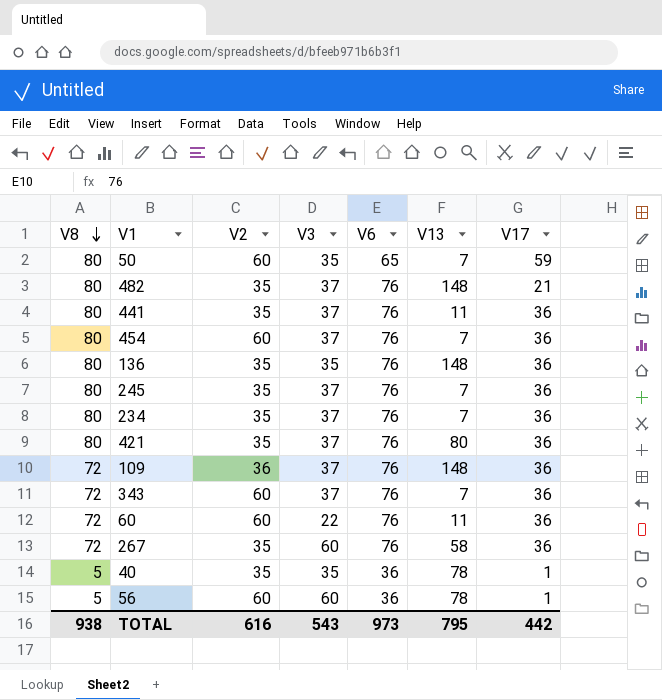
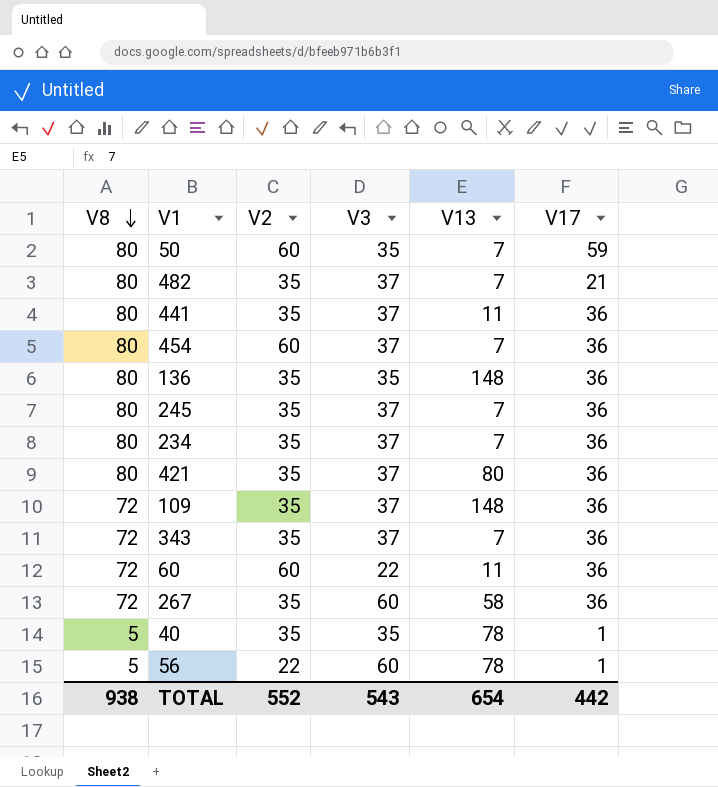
column V6 | position: 5 -> none
482 | V13: 148 -> 7
109 | V2: 36 -> 35
343 | V2: 60 -> 35
56 | V2: 60 -> 22
TOTAL | V2: 616 -> 552
TOTAL | V13: 795 -> 654

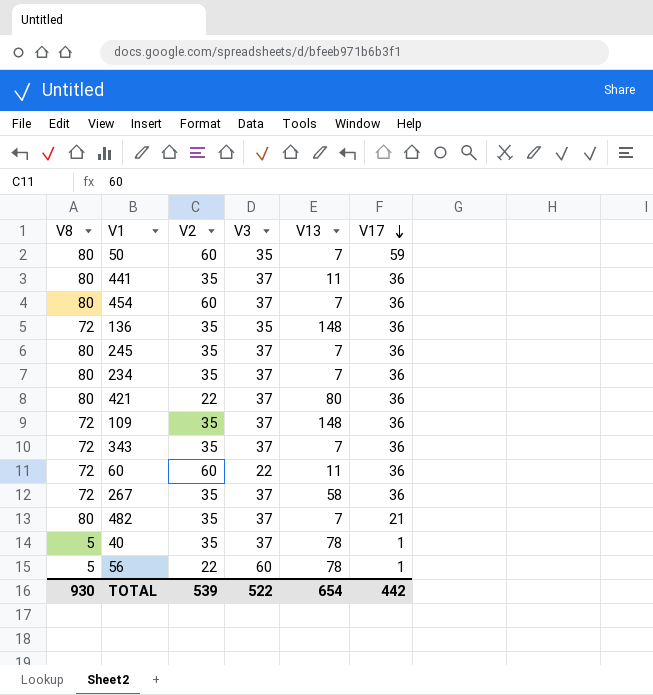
row order: V8 descending -> V17 descending
136 | V8: 80 -> 72
421 | V2: 35 -> 22
267 | V3: 60 -> 37
40 | V3: 35 -> 37
TOTAL | V8: 938 -> 930
TOTAL | V2: 552 -> 539
TOTAL | V3: 543 -> 522

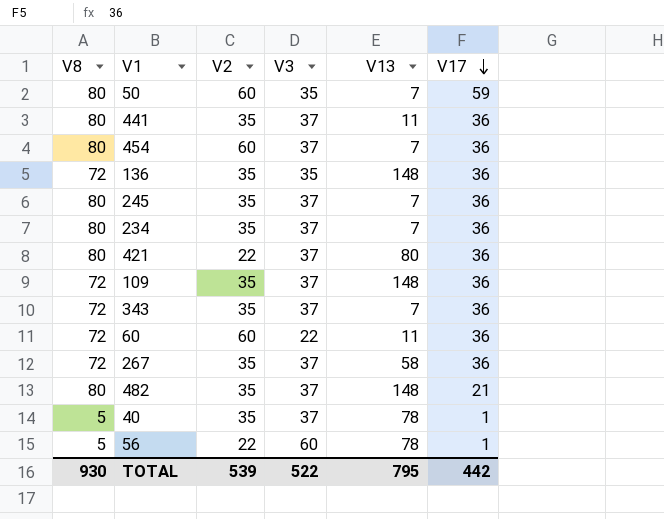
482 | V13: 7 -> 148
TOTAL | V13: 654 -> 795

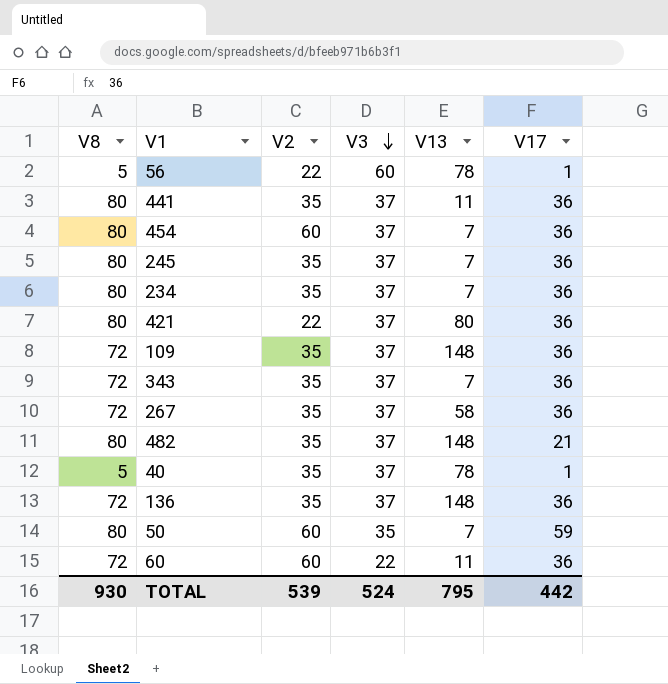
row order: V17 descending -> V3 descending
136 | V3: 35 -> 37
TOTAL | V3: 522 -> 524

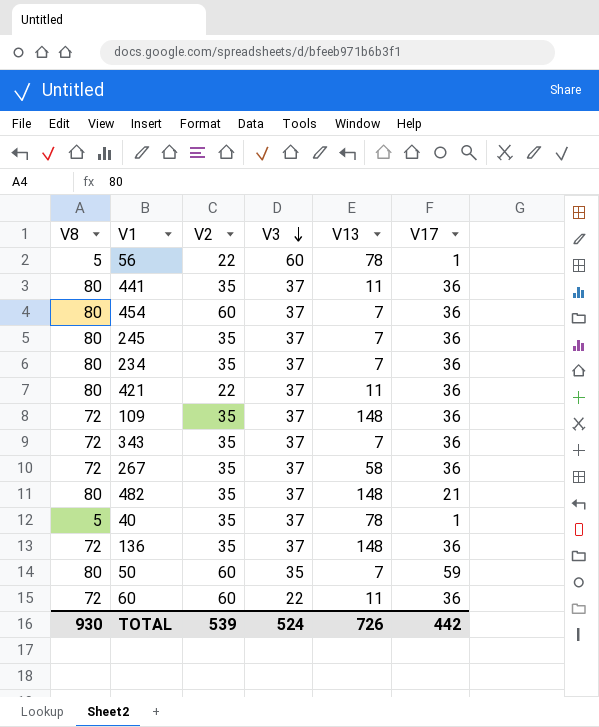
421 | V13: 80 -> 11
TOTAL | V13: 795 -> 726

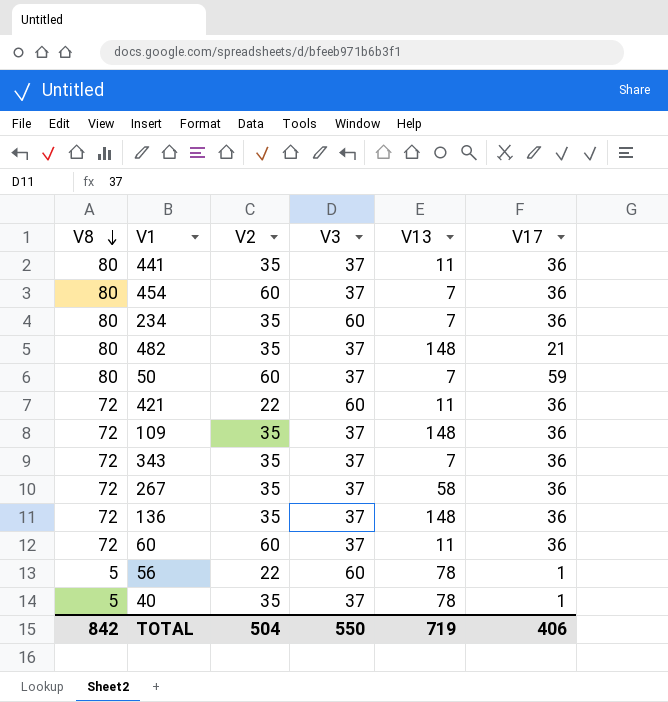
row order: V3 descending -> V8 descending
row 245: 80 | 35 | 37 | 7 | 36 -> none
234 | V3: 37 -> 60
50 | V3: 35 -> 37
421 | V8: 80 -> 72
421 | V3: 37 -> 60
60 | V3: 22 -> 37
TOTAL | V8: 930 -> 842
TOTAL | V2: 539 -> 504
TOTAL | V3: 524 -> 550
TOTAL | V13: 726 -> 719
TOTAL | V17: 442 -> 406

